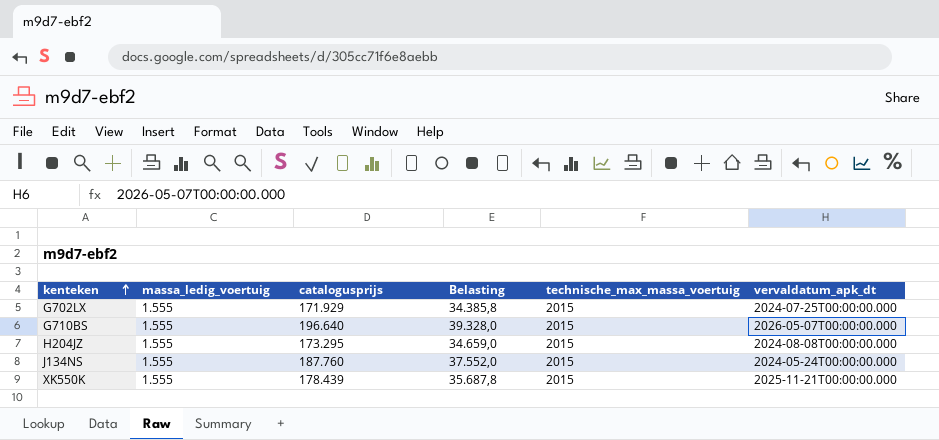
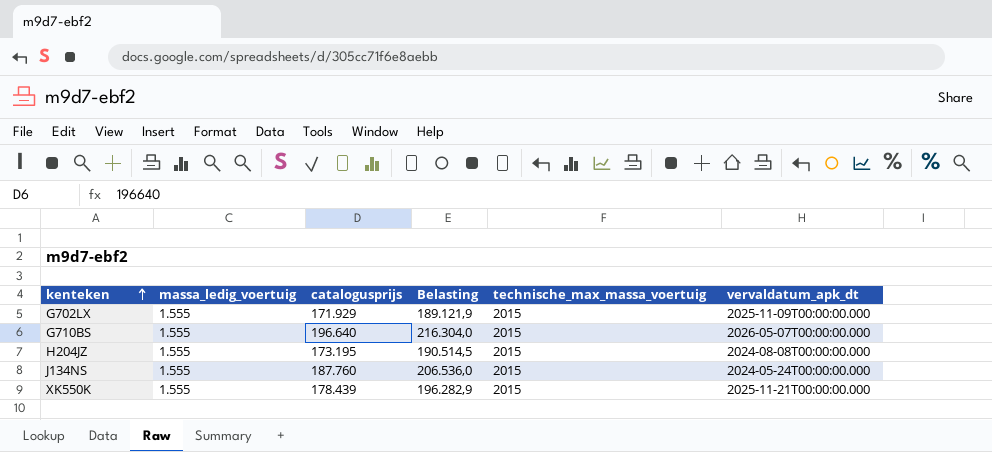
column Belasting | formula: [catalogusprijs] * 0,2 -> [catalogusprijs] * 1,1
G702LX | vervaldatum_apk_dt: 2024-07-25T00:00:00.000 -> 2025-11-09T00:00:00.000
H204JZ | catalogusprijs: 173.295 -> 173.195

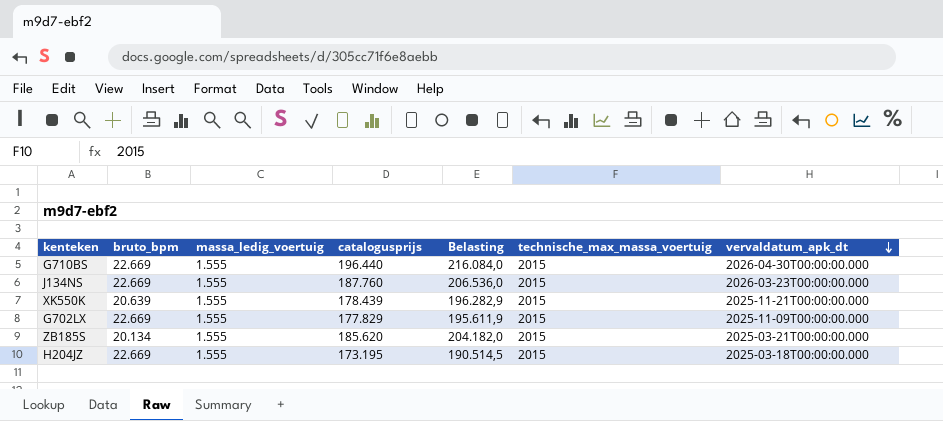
row order: kenteken ascending -> vervaldatum_apk_dt descending
column bruto_bpm | position: none -> 2
G710BS | catalogusprijs: 196.640 -> 196.440
G710BS | Belasting: 216.304,0 -> 216.084,0
G710BS | vervaldatum_apk_dt: 2026-05-07T00:00:00.000 -> 2026-04-30T00:00:00.000
J134NS | vervaldatum_apk_dt: 2024-05-24T00:00:00.000 -> 2026-03-23T00:00:00.000
G702LX | catalogusprijs: 171.929 -> 177.829
G702LX | Belasting: 189.121,9 -> 195.611,9
row ZB185S: none -> 20.134 | 1.555 | 185.620 | 204.182,0 | 2015 | 2025-03-21T00:00:00.000
H204JZ | vervaldatum_apk_dt: 2024-08-08T00:00:00.000 -> 2025-03-18T00:00:00.000

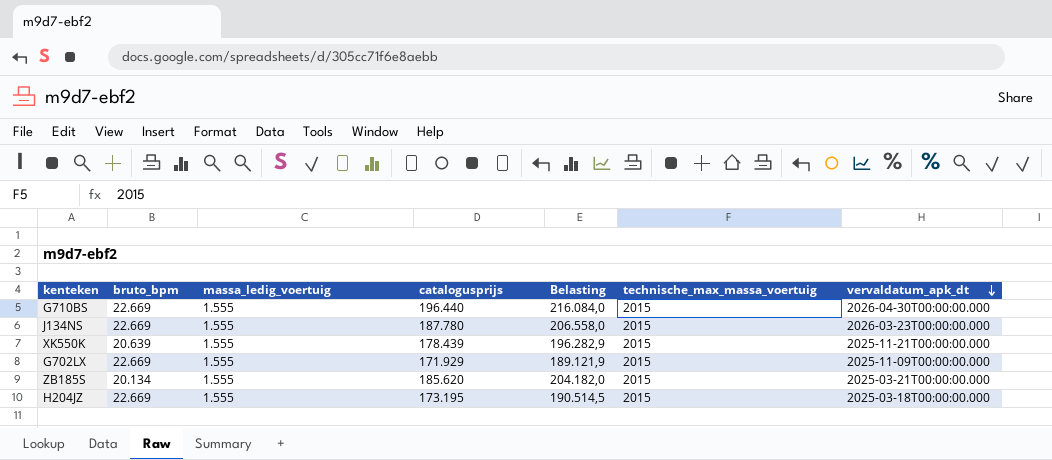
J134NS | catalogusprijs: 187.760 -> 187.780
J134NS | Belasting: 206.536,0 -> 206.558,0
G702LX | catalogusprijs: 177.829 -> 171.929
G702LX | Belasting: 195.611,9 -> 189.121,9

